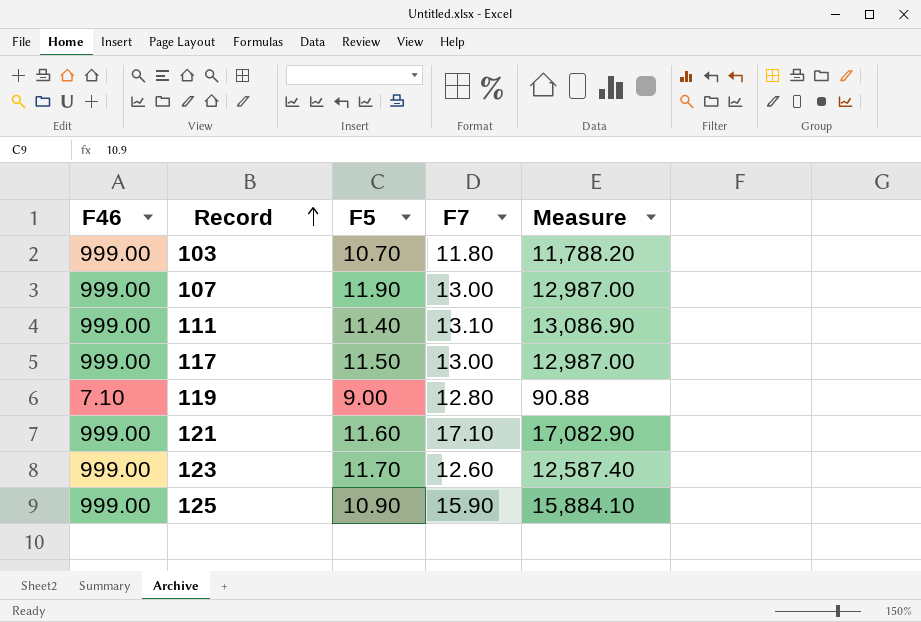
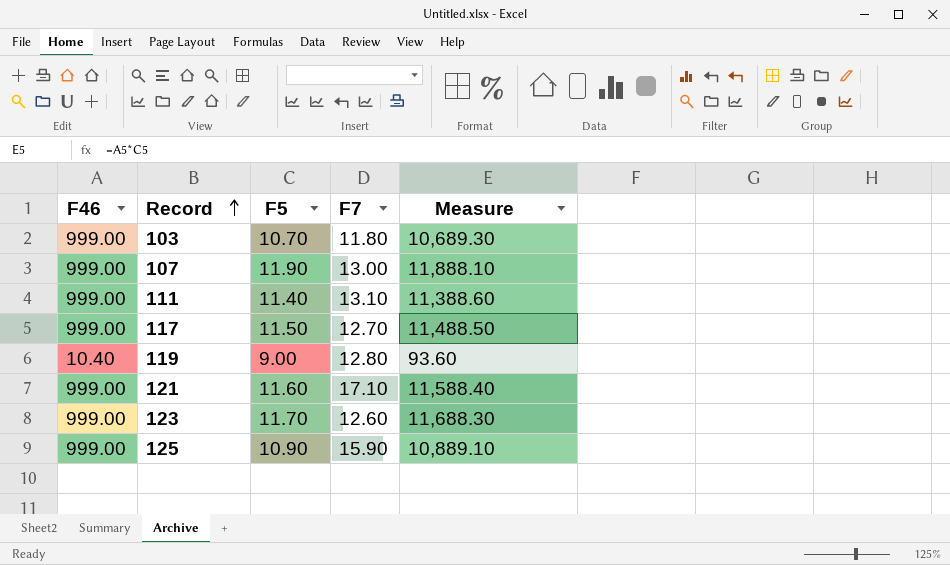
column Measure | formula: [F46] * [F7] -> [F46] * [F5]
117 | F7: 13.00 -> 12.70
119 | F46: 7.10 -> 10.40

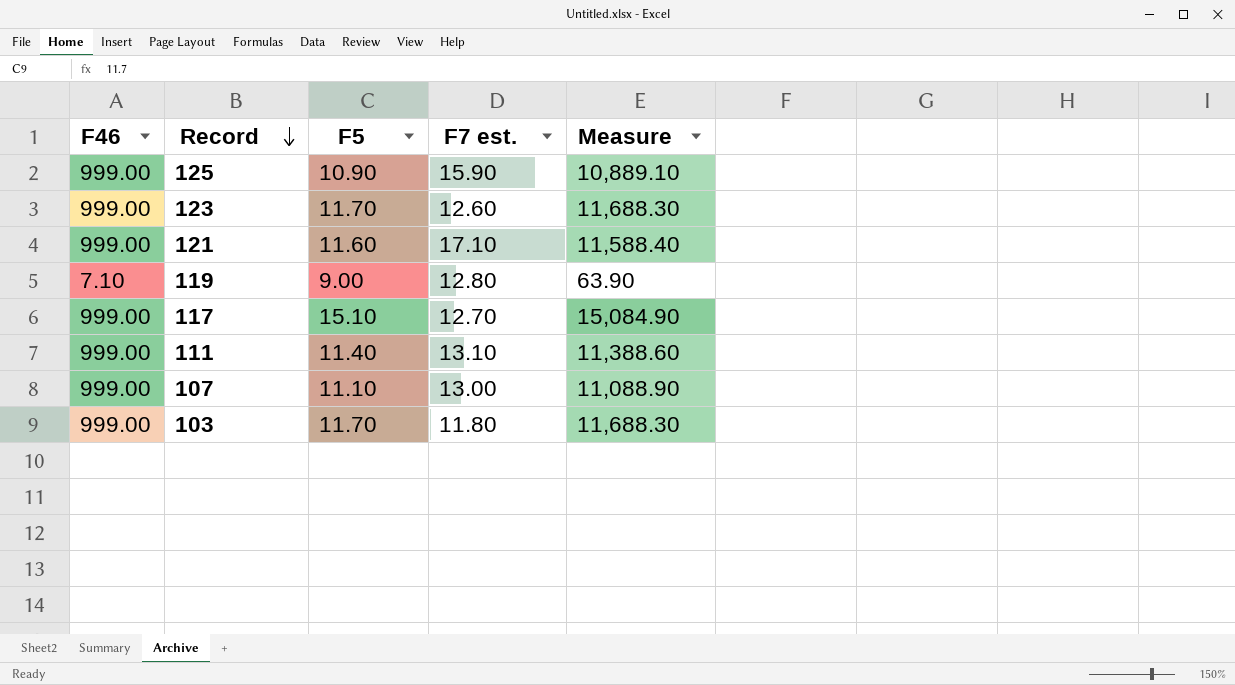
row order: Record ascending -> Record descending
column name: F7 -> F7 est.
119 | F46: 10.40 -> 7.10
119 | Measure: 93.60 -> 63.90
117 | F5: 11.50 -> 15.10
117 | Measure: 11,488.50 -> 15,084.90
107 | F5: 11.90 -> 11.10
107 | Measure: 11,888.10 -> 11,088.90
103 | F5: 10.70 -> 11.70
103 | Measure: 10,689.30 -> 11,688.30

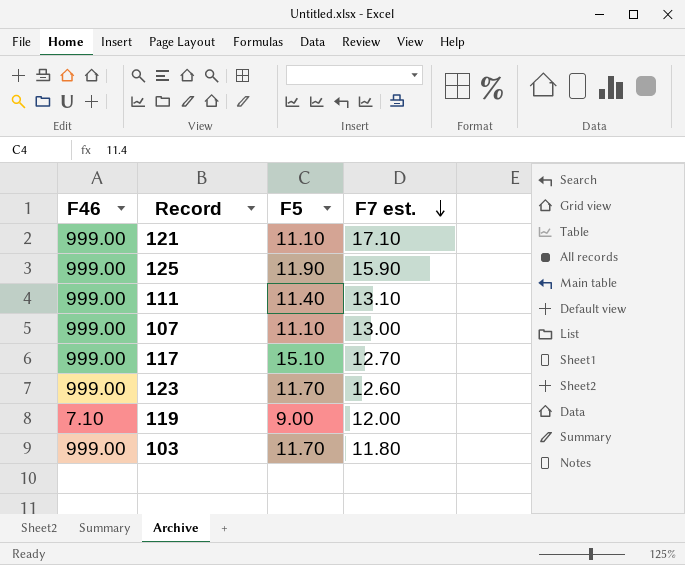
row order: Record descending -> F7 est. descending
column Measure | formula: [F46] * [F5] -> none
121 | F5: 11.60 -> 11.10
125 | F5: 10.90 -> 11.90
119 | F7 est.: 12.80 -> 12.00

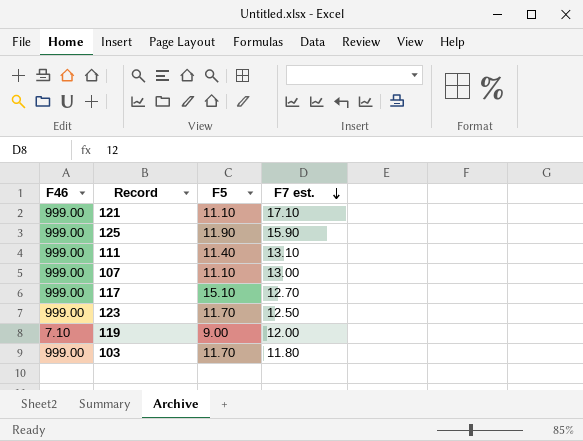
123 | F7 est.: 12.60 -> 12.50

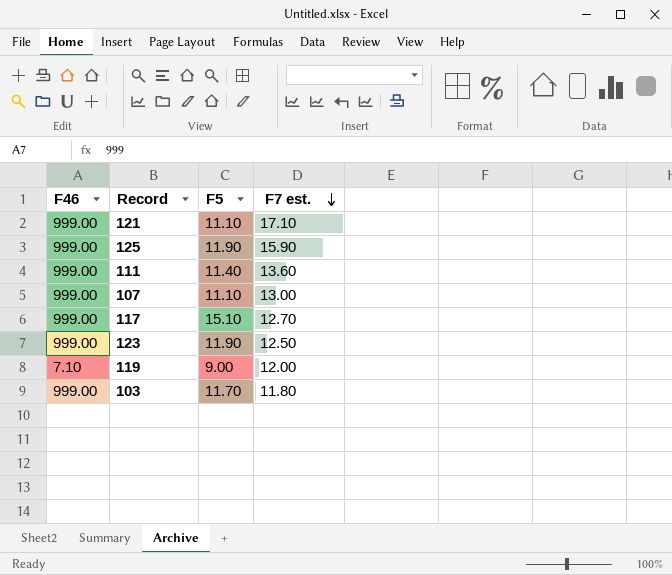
111 | F7 est.: 13.10 -> 13.60
123 | F5: 11.70 -> 11.90

